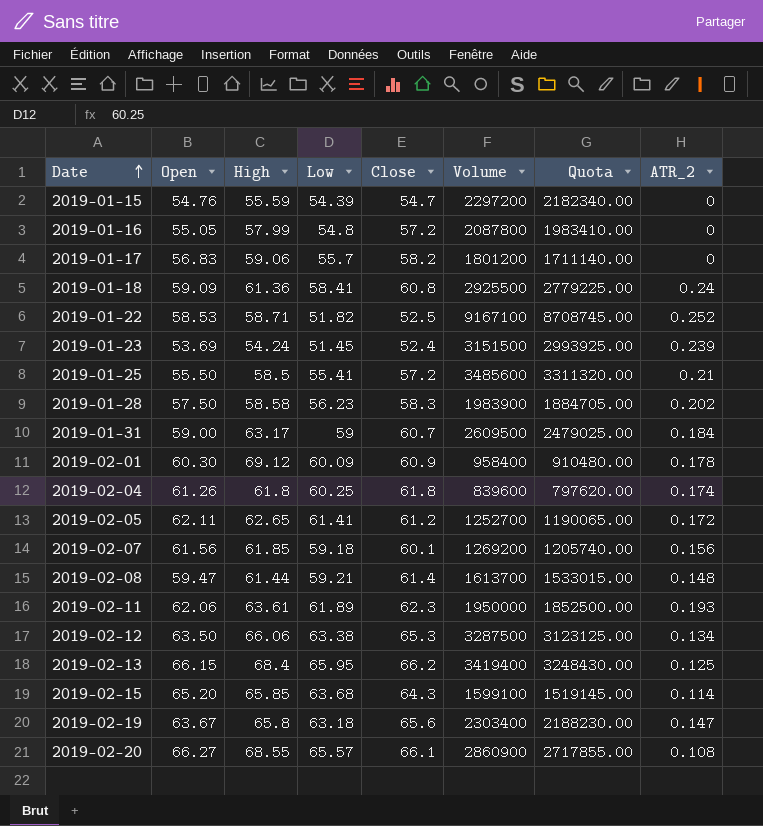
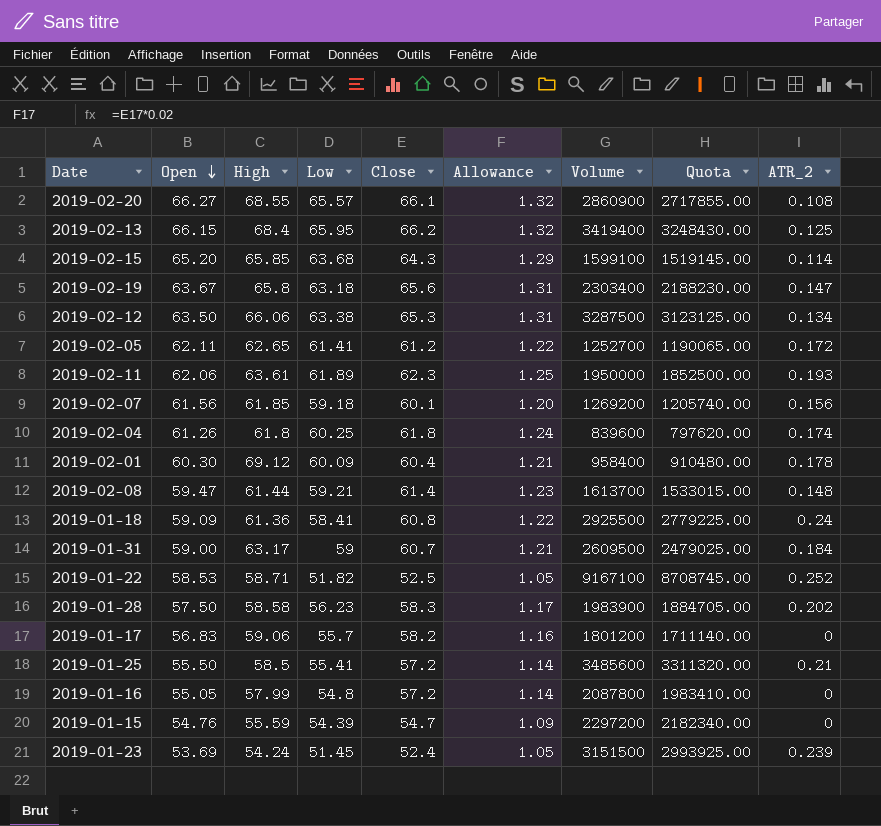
row order: Date ascending -> Open descending
column Allowance | formula: none -> [Close] * 0.02
2019-02-01 | Close: 60.9 -> 60.4

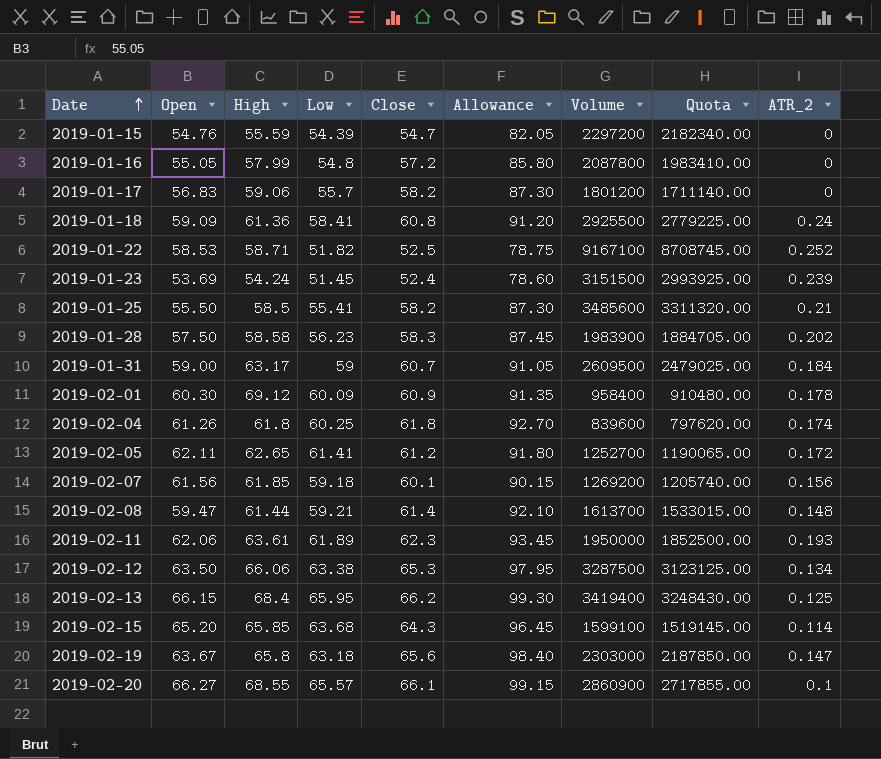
row order: Open descending -> Date ascending
column Allowance | formula: [Close] * 0.02 -> [Close] * 1.5
2019-01-25 | Close: 57.2 -> 58.2
2019-02-01 | Close: 60.4 -> 60.9
2019-02-19 | Volume: 2303400 -> 2303000
2019-02-19 | Quota: 2188230.00 -> 2187850.00
2019-02-20 | ATR_2: 0.108 -> 0.1

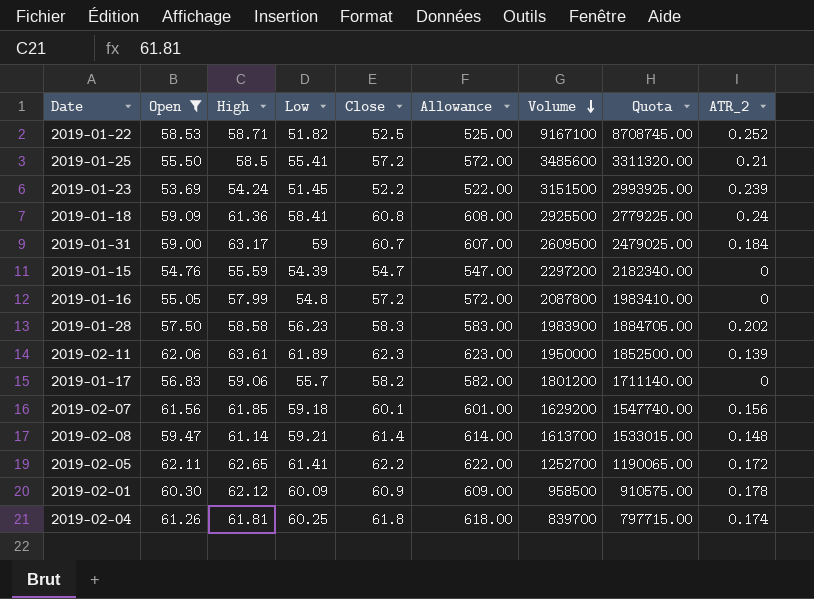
filter: none -> Open <= 62.11
row order: Date ascending -> Volume descending
column Allowance | formula: [Close] * 1.5 -> [Close] * 10
2019-01-25 | Close: 58.2 -> 57.2
2019-01-23 | Close: 52.4 -> 52.2
2019-02-11 | ATR_2: 0.193 -> 0.139
2019-02-07 | Volume: 1269200 -> 1629200
2019-02-07 | Quota: 1205740.00 -> 1547740.00
2019-02-08 | High: 61.44 -> 61.14
2019-02-05 | Close: 61.2 -> 62.2
2019-02-01 | High: 69.12 -> 62.12
2019-02-01 | Volume: 958400 -> 958500
2019-02-01 | Quota: 910480.00 -> 910575.00
2019-02-04 | High: 61.8 -> 61.81
2019-02-04 | Volume: 839600 -> 839700
2019-02-04 | Quota: 797620.00 -> 797715.00

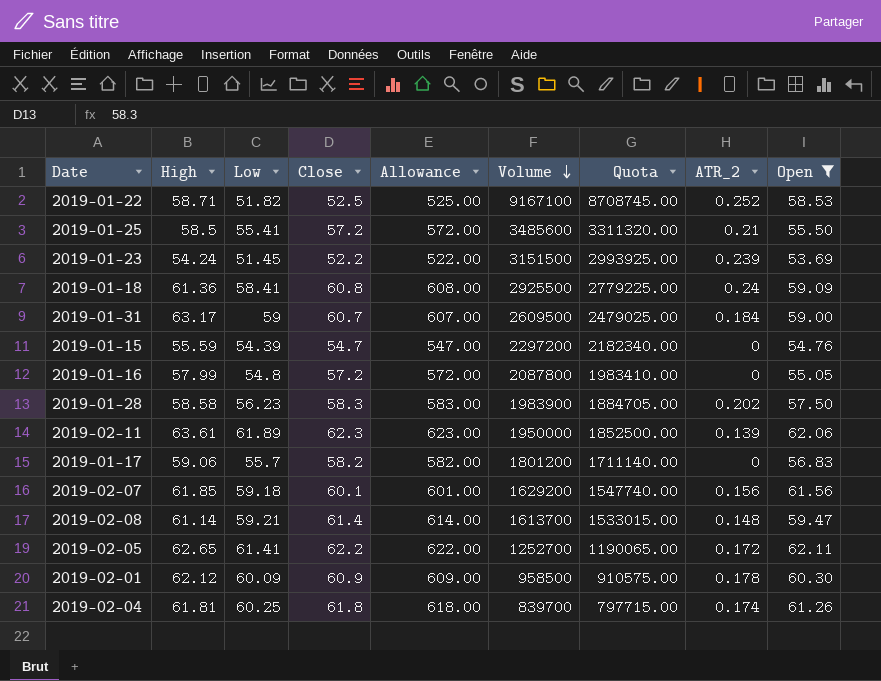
column Open | position: 2 -> 9

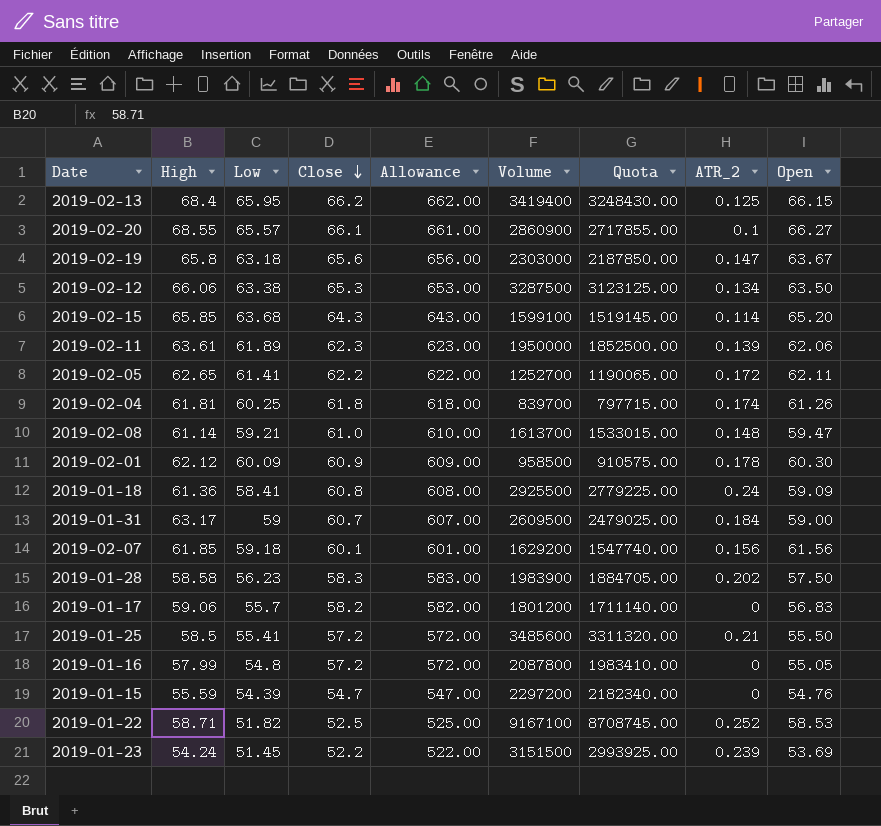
filter: Open <= 62.11 -> none
row order: Volume descending -> Close descending
2019-02-08 | Close: 61.4 -> 61.0
2019-02-08 | Allowance: 614.00 -> 610.00

